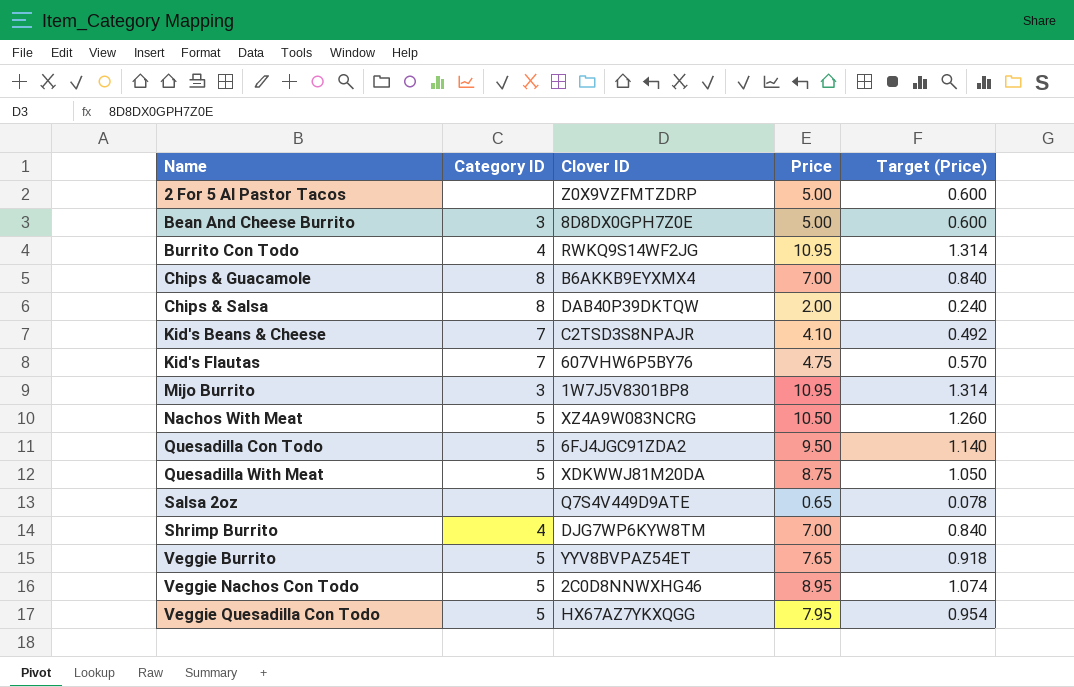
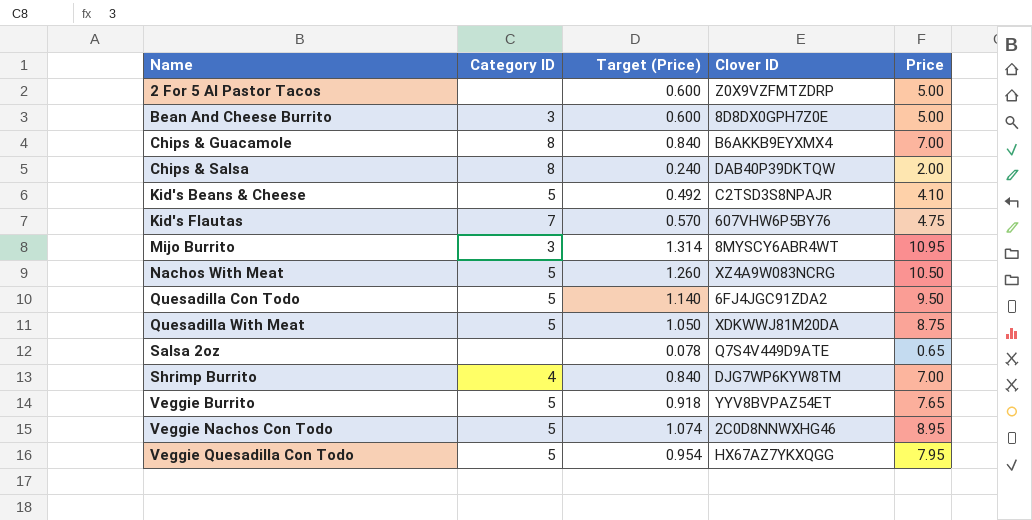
column Target (Price) | position: 5 -> 3
row Burrito Con Todo: 4 | RWKQ9S14WF2JG | 10.95 | 1.314 -> none
Kid's Beans & Cheese | Category ID: 7 -> 5
Mijo Burrito | Clover ID: 1W7J5V8301BP8 -> 8MYSCY6ABR4WT

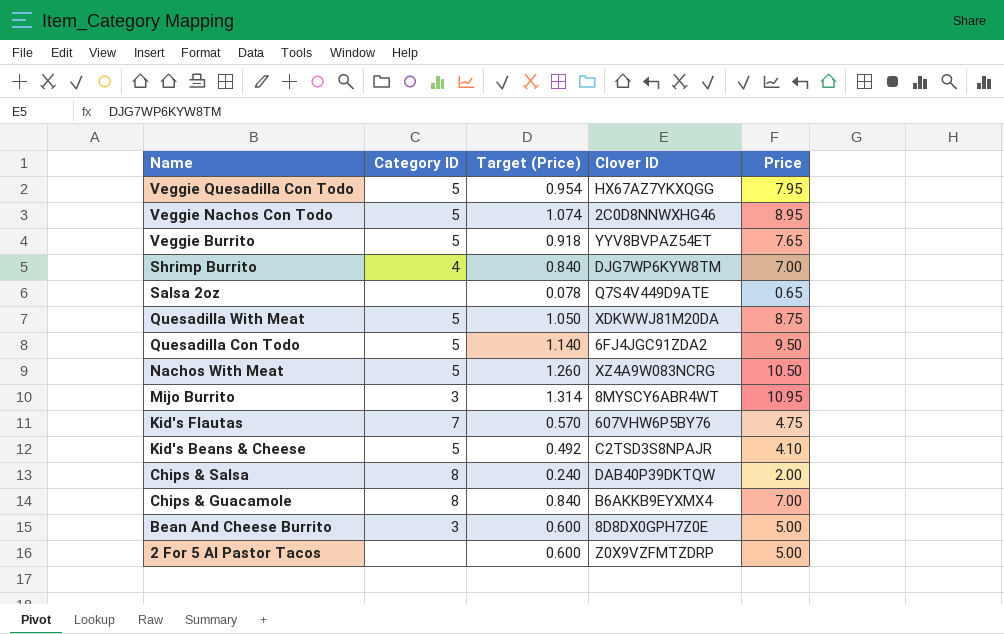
row order: Name ascending -> Name descending

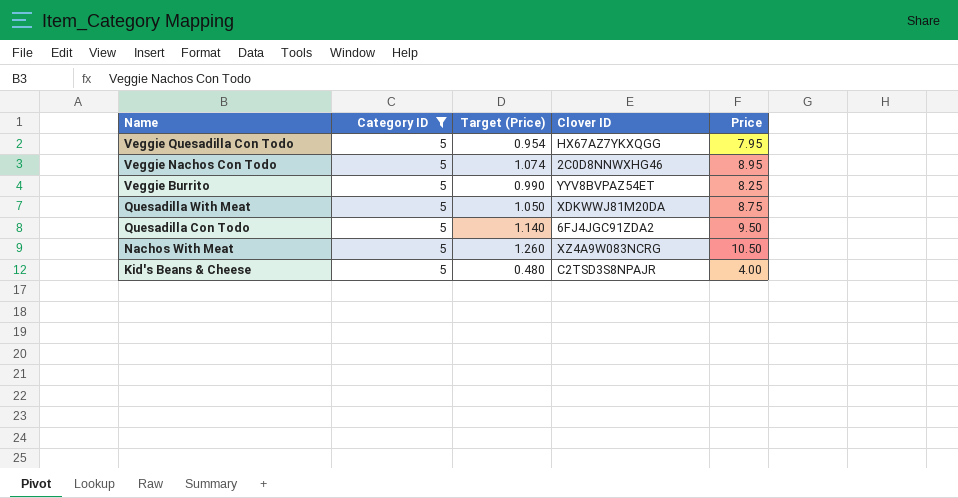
filter: none -> Category ID = 5
Veggie Burrito | Target (Price): 0.918 -> 0.990
Veggie Burrito | Price: 7.65 -> 8.25
Kid's Beans & Cheese | Target (Price): 0.492 -> 0.480
Kid's Beans & Cheese | Price: 4.10 -> 4.00

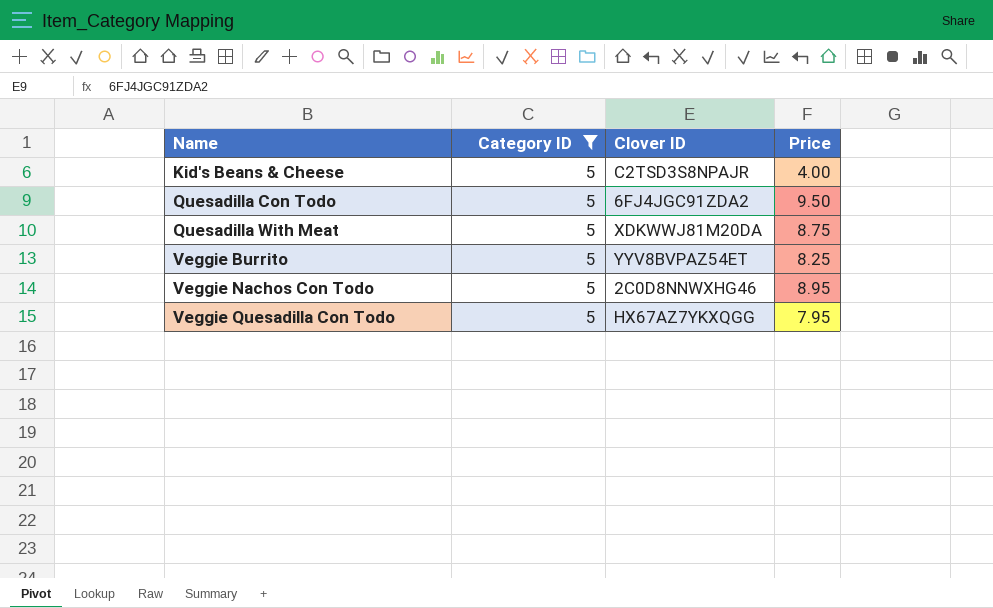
row order: Name descending -> Name ascending
column Target (Price) | formula: [Price] * 0.12 -> none
row Nachos With Meat: 5 | 1.260 | XZ4A9W083NCRG | 10.50 -> none

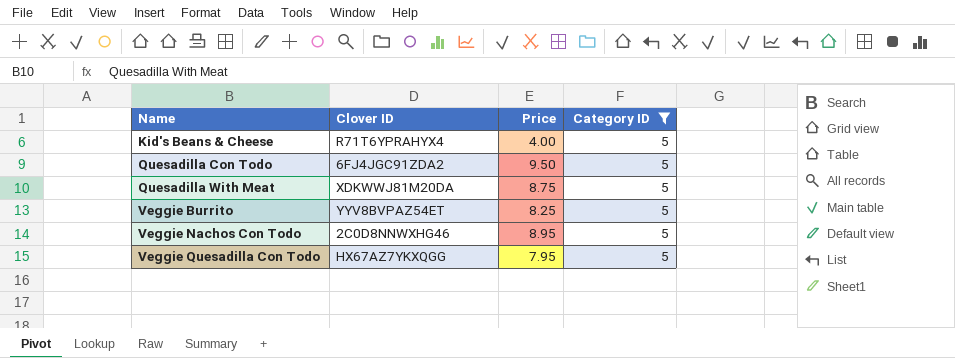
column Category ID | position: 2 -> 4
Kid's Beans & Cheese | Clover ID: C2TSD3S8NPAJR -> R71T6YPRAHYX4

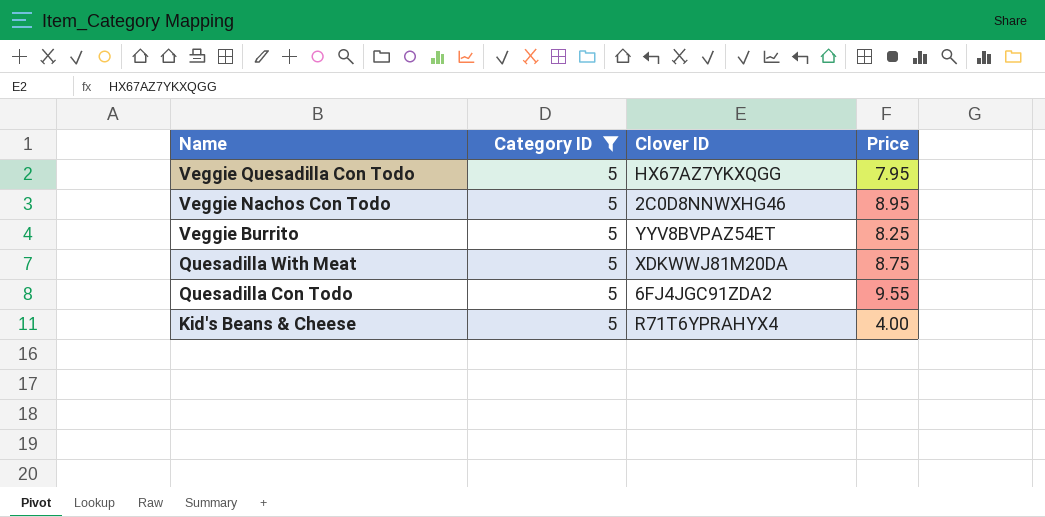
row order: Name ascending -> Name descending
column Category ID | position: 4 -> 2
Quesadilla Con Todo | Price: 9.50 -> 9.55

